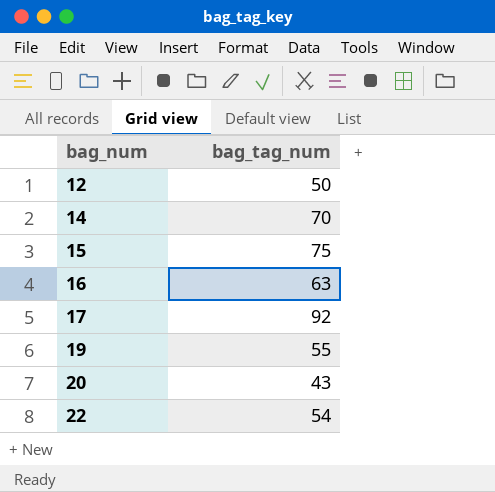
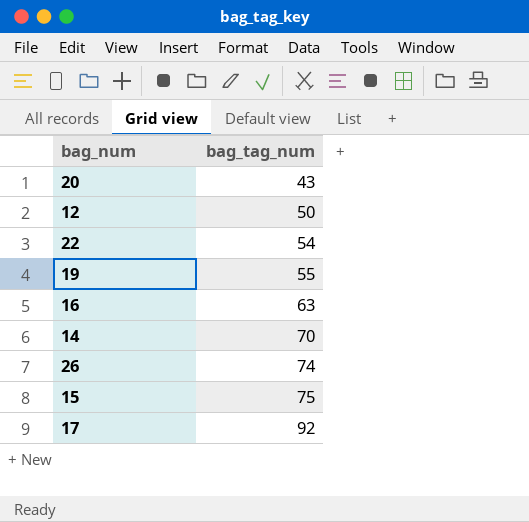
row order: bag_num ascending -> bag_tag_num ascending
row 26: none -> 74

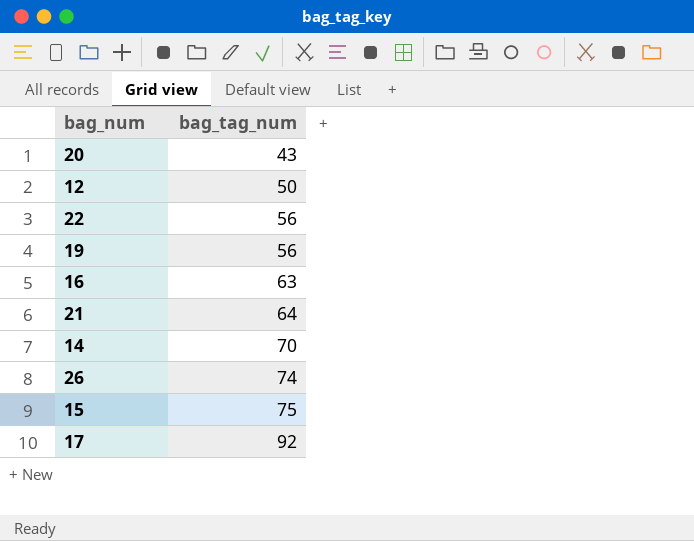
22 | bag_tag_num: 54 -> 56
19 | bag_tag_num: 55 -> 56
row 21: none -> 64

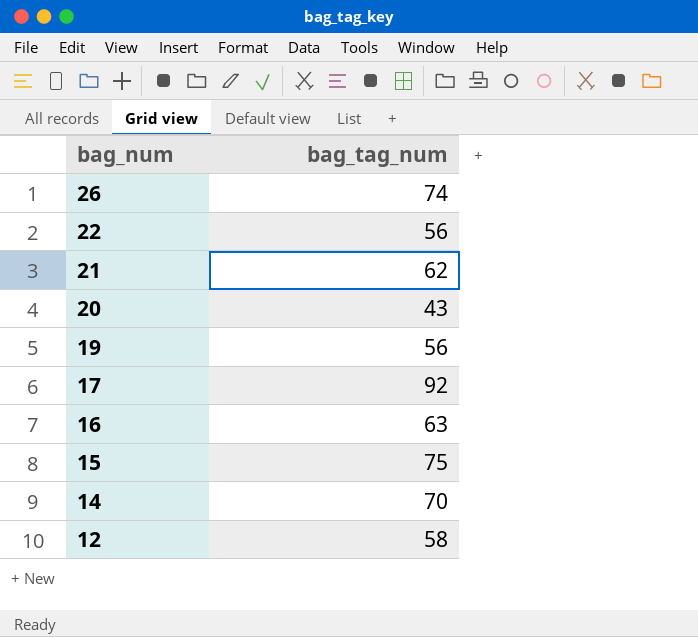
row order: bag_tag_num ascending -> bag_num descending
21 | bag_tag_num: 64 -> 62
12 | bag_tag_num: 50 -> 58

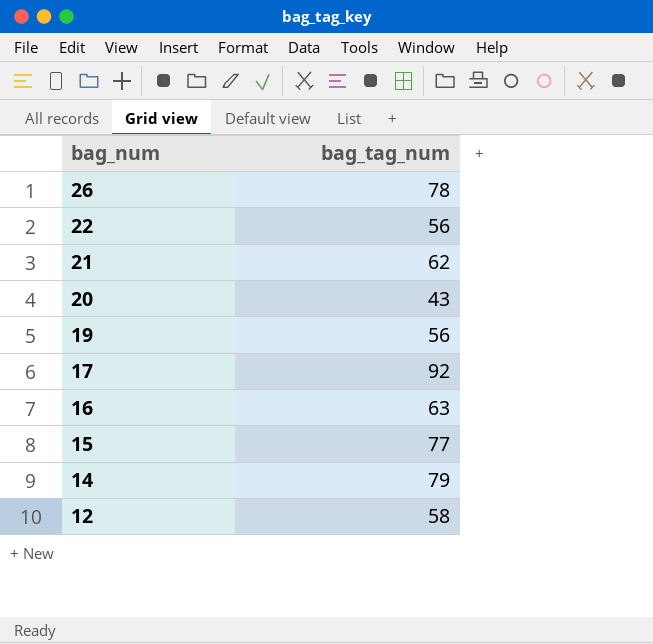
26 | bag_tag_num: 74 -> 78
15 | bag_tag_num: 75 -> 77
14 | bag_tag_num: 70 -> 79

